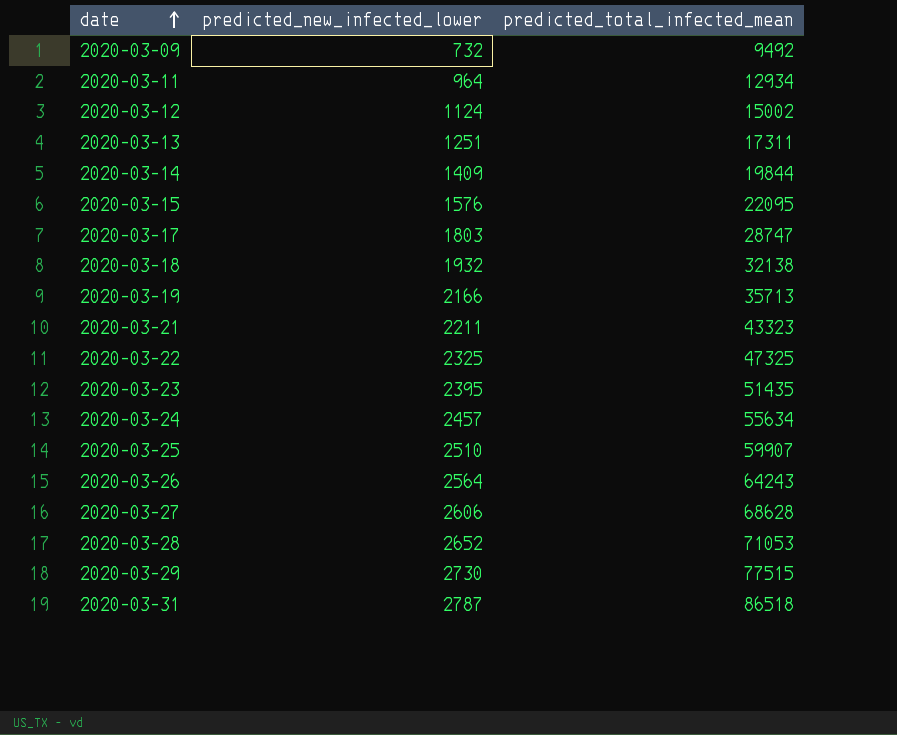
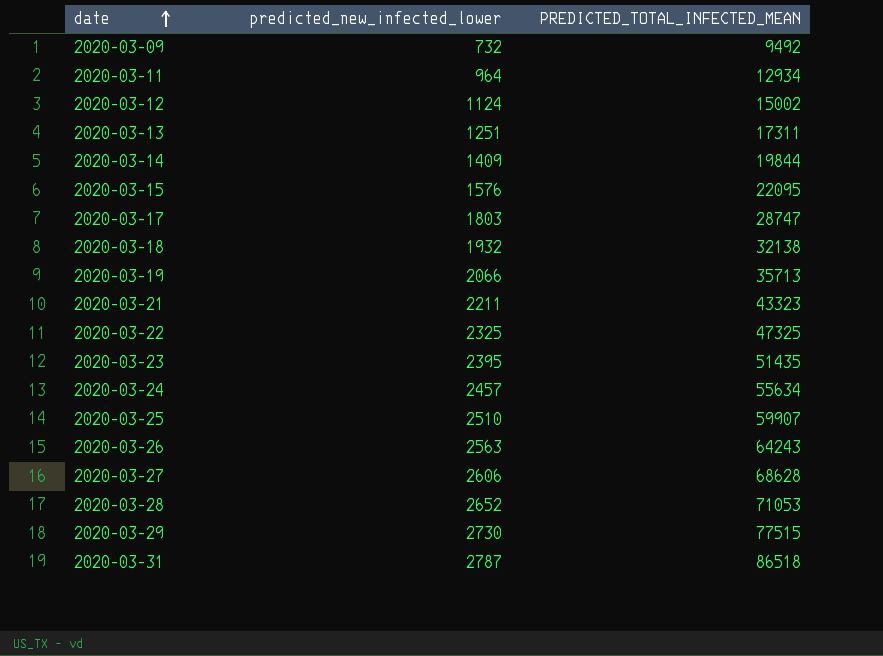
column name: predicted_total_infected_mean -> PREDICTED_TOTAL_INFECTED_MEAN
2020-03-19 | predicted_new_infected_lower: 2166 -> 2066
2020-03-26 | predicted_new_infected_lower: 2564 -> 2563

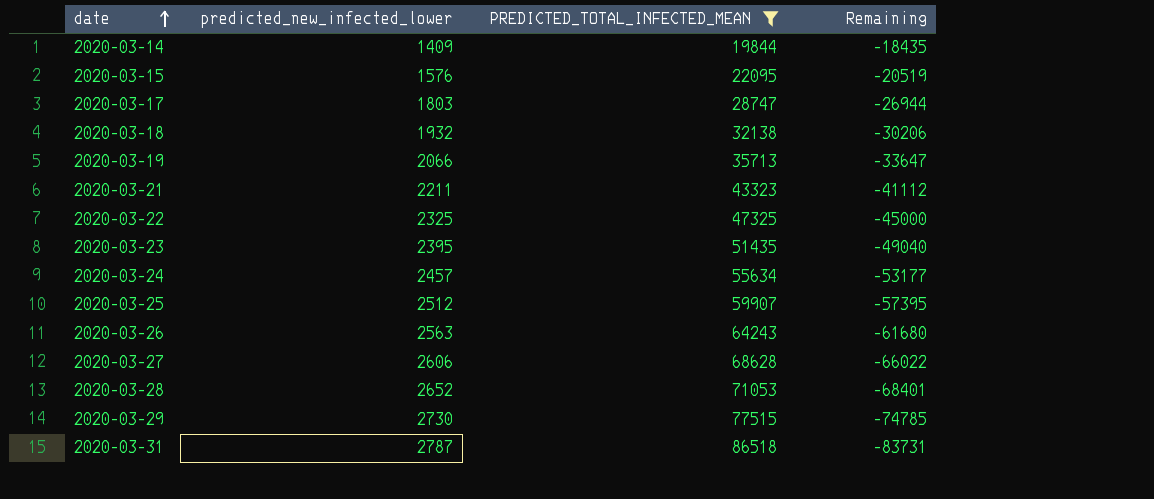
filter: none -> PREDICTED_TOTAL_INFECTED_MEAN >= 19844
column Remaining | formula: none -> [predicted_new_infected_lower] - [PREDICTED_TOTAL_INFECTED_MEAN]
2020-03-25 | predicted_new_infected_lower: 2510 -> 2512

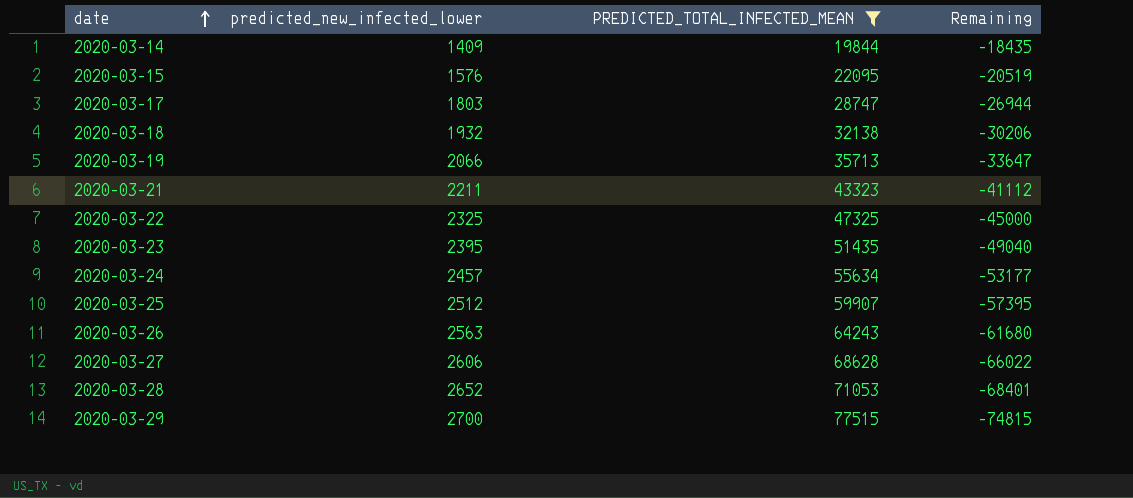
row 2020-03-31: 2787 | 86518 | -83731 -> none
2020-03-29 | predicted_new_infected_lower: 2730 -> 2700
2020-03-29 | Remaining: -74785 -> -74815

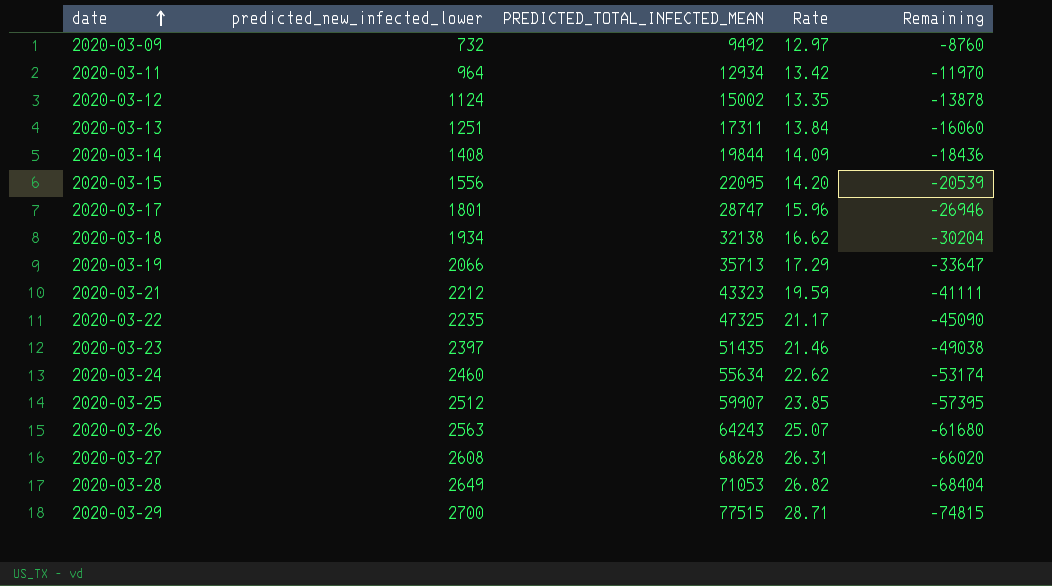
filter: PREDICTED_TOTAL_INFECTED_MEAN >= 19844 -> none
column Rate | formula: none -> [PREDICTED_TOTAL_INFECTED_MEAN] / [predicted_new_infected_lower]
2020-03-14 | predicted_new_infected_lower: 1409 -> 1408
2020-03-14 | Remaining: -18435 -> -18436
2020-03-15 | predicted_new_infected_lower: 1576 -> 1556
2020-03-15 | Remaining: -20519 -> -20539
2020-03-17 | predicted_new_infected_lower: 1803 -> 1801
2020-03-17 | Remaining: -26944 -> -26946
2020-03-18 | predicted_new_infected_lower: 1932 -> 1934
2020-03-18 | Remaining: -30206 -> -30204
2020-03-21 | predicted_new_infected_lower: 2211 -> 2212
2020-03-21 | Remaining: -41112 -> -41111
2020-03-22 | predicted_new_infected_lower: 2325 -> 2235
2020-03-22 | Remaining: -45000 -> -45090
2020-03-23 | predicted_new_infected_lower: 2395 -> 2397
2020-03-23 | Remaining: -49040 -> -49038
2020-03-24 | predicted_new_infected_lower: 2457 -> 2460
2020-03-24 | Remaining: -53177 -> -53174
2020-03-27 | predicted_new_infected_lower: 2606 -> 2608
2020-03-27 | Remaining: -66022 -> -66020
2020-03-28 | predicted_new_infected_lower: 2652 -> 2649
2020-03-28 | Remaining: -68401 -> -68404

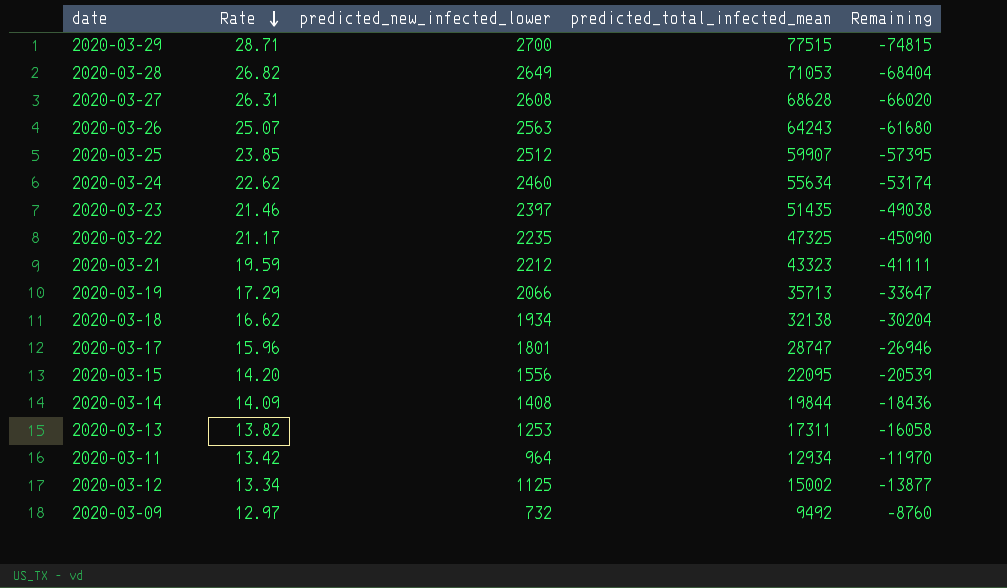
row order: date ascending -> Rate descending
column Rate | position: 4 -> 2
column name: PREDICTED_TOTAL_INFECTED_MEAN -> predicted_total_infected_mean
2020-03-13 | Rate: 13.84 -> 13.82
2020-03-13 | predicted_new_infected_lower: 1251 -> 1253
2020-03-13 | Remaining: -16060 -> -16058
2020-03-12 | Rate: 13.35 -> 13.34
2020-03-12 | predicted_new_infected_lower: 1124 -> 1125
2020-03-12 | Remaining: -13878 -> -13877

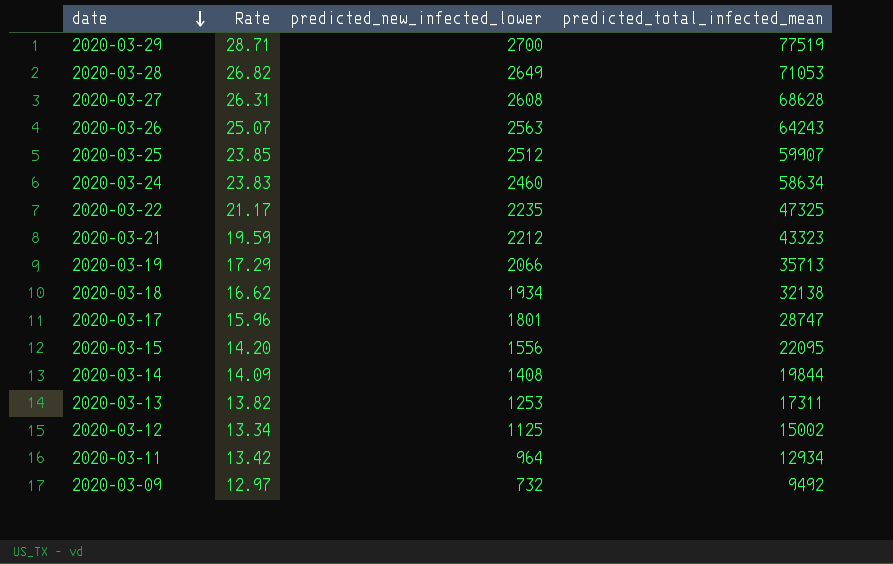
row order: Rate descending -> date descending
column Remaining | formula: [predicted_new_infected_lower] - [predicted_total_infected_mean] -> none
row 2020-03-23: 21.46 | 2397 | 51435 | -49038 -> none
2020-03-29 | predicted_total_infected_mean: 77515 -> 77519
2020-03-24 | Rate: 22.62 -> 23.83
2020-03-24 | predicted_total_infected_mean: 55634 -> 58634

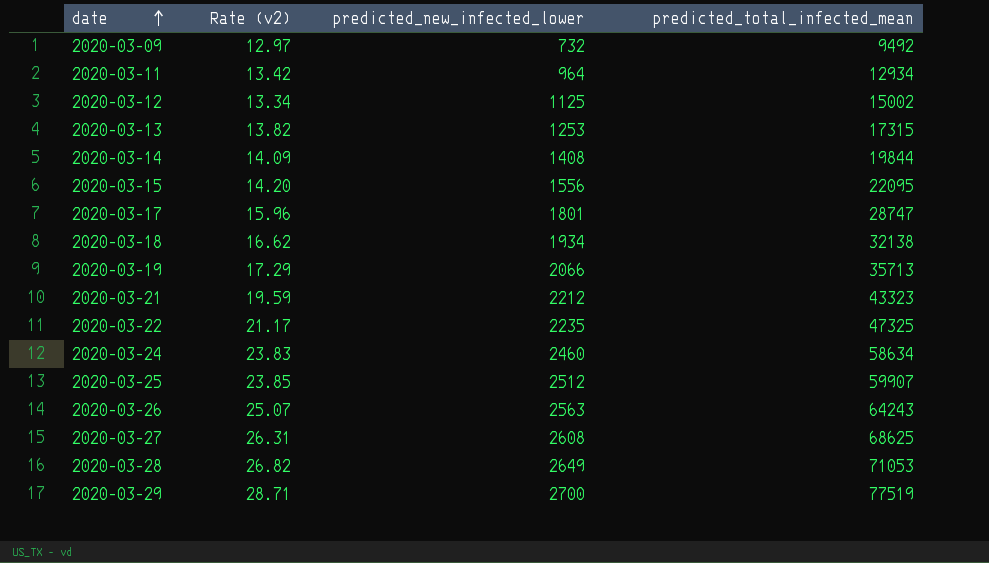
row order: date descending -> date ascending
column name: Rate -> Rate (v2)
2020-03-13 | predicted_total_infected_mean: 17311 -> 17315
2020-03-27 | predicted_total_infected_mean: 68628 -> 68625

